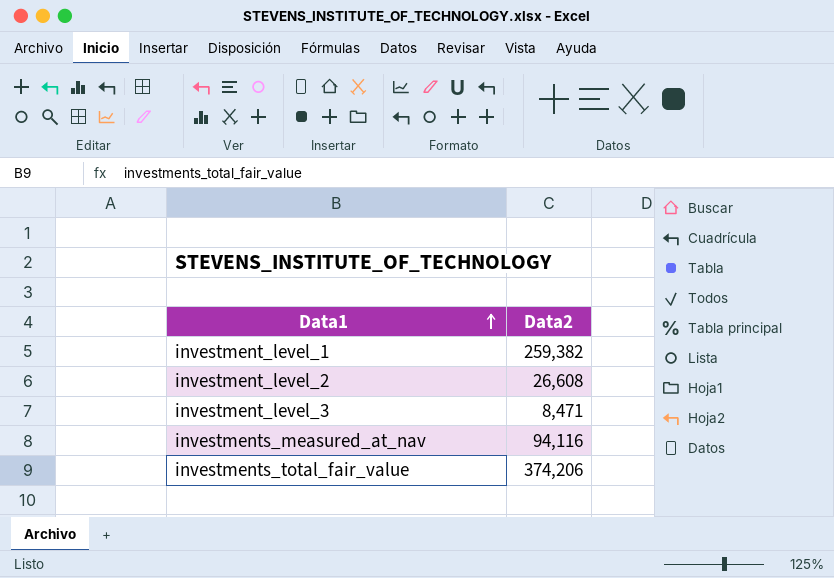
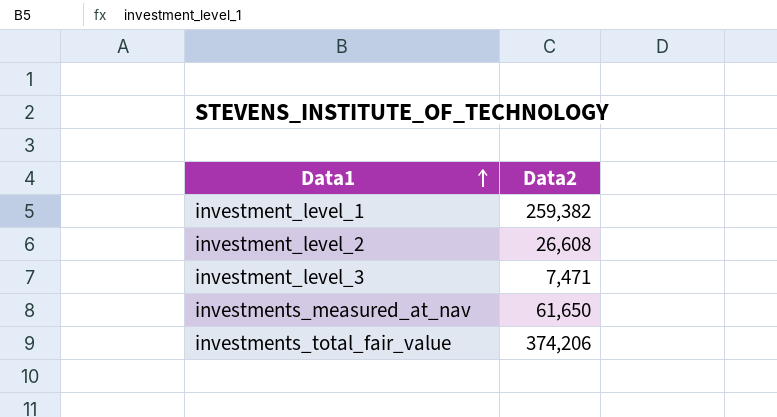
investment_level_3 | Data2: 8,471 -> 7,471
investments_measured_at_nav | Data2: 94,116 -> 61,650

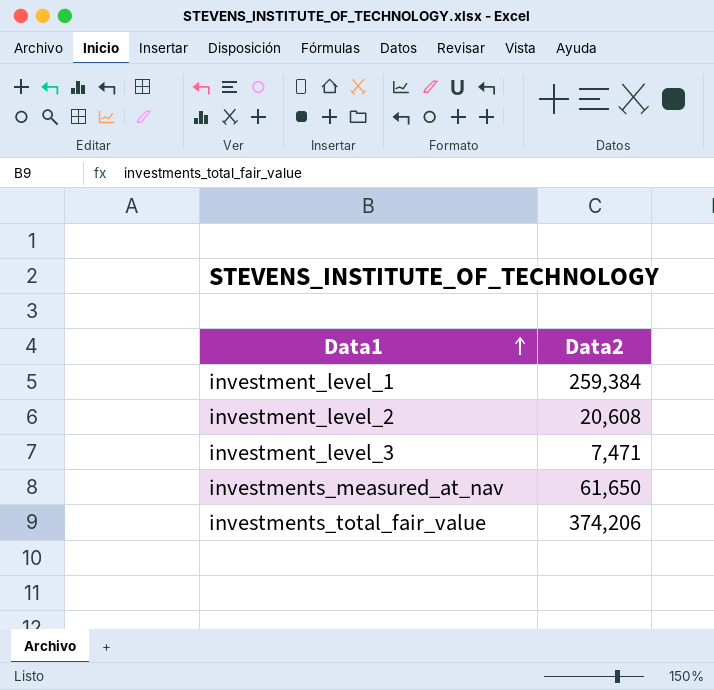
investment_level_1 | Data2: 259,382 -> 259,384
investment_level_2 | Data2: 26,608 -> 20,608

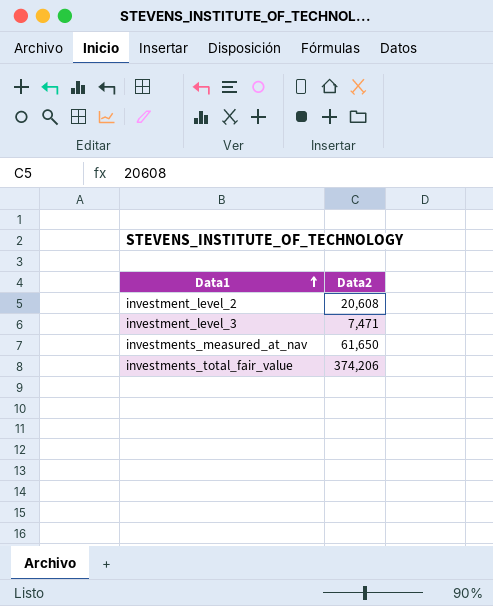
row investment_level_1: 259,384 -> none

